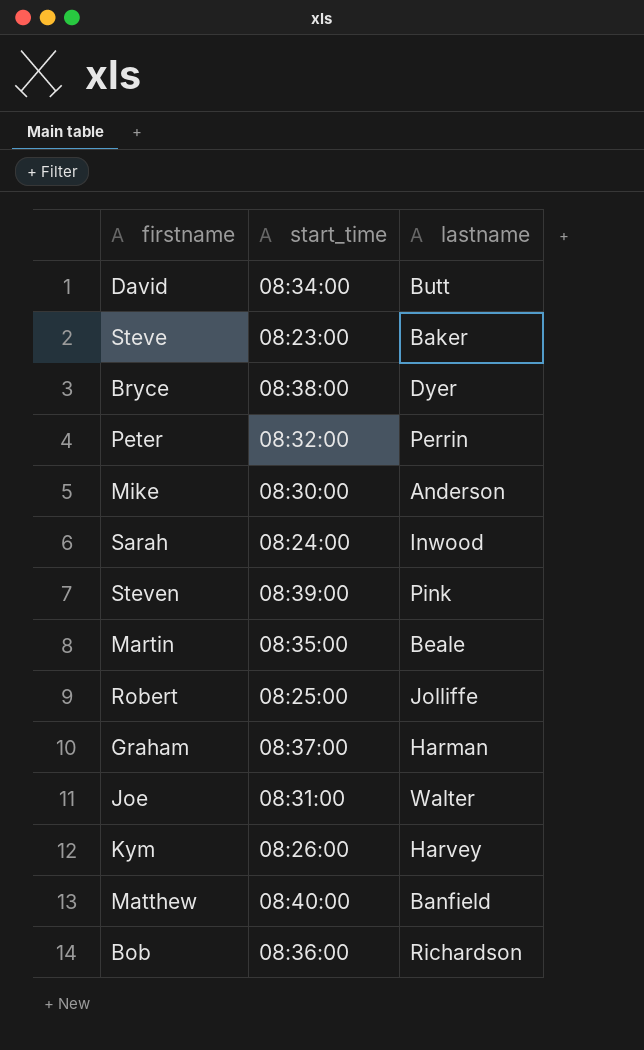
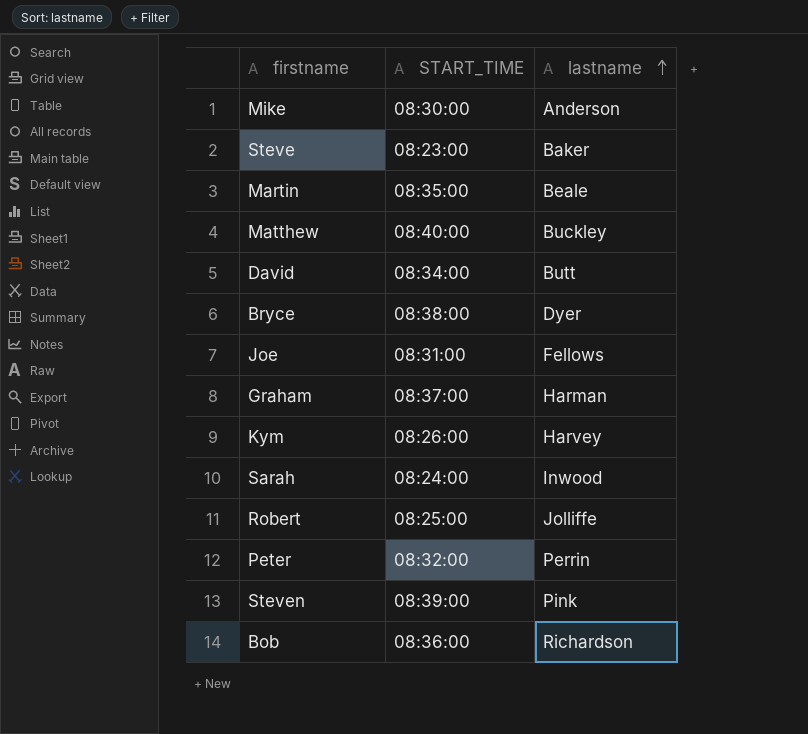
row order: none -> lastname ascending
column name: start_time -> START_TIME
Matthew | lastname: Banfield -> Buckley
Joe | lastname: Walter -> Fellows

